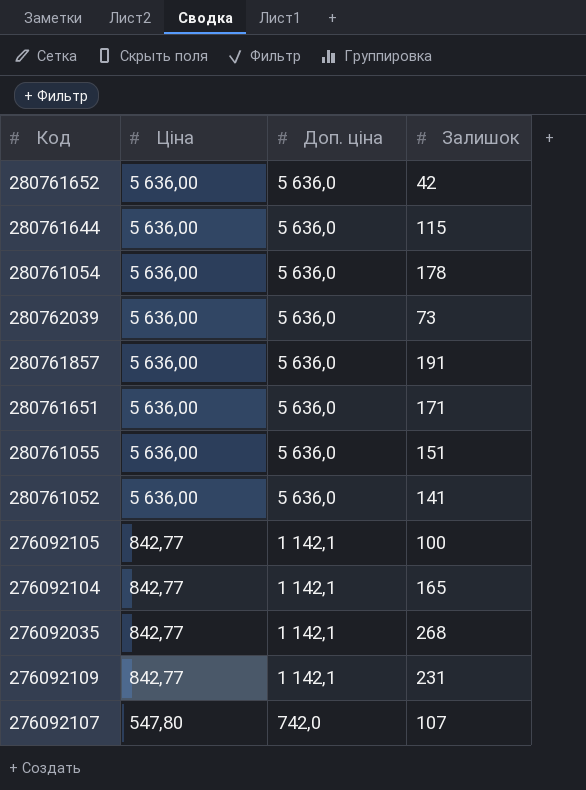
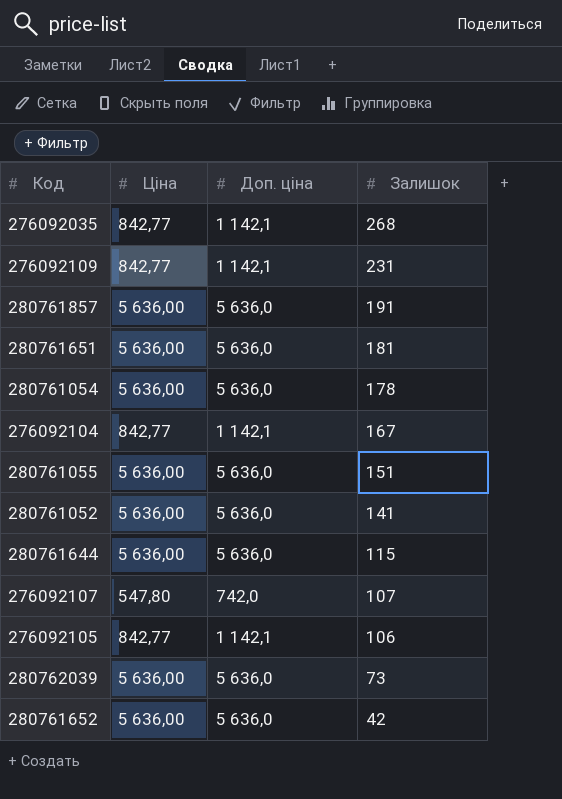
row order: Ціна descending -> Залишок descending
280761651 | Залишок: 171 -> 181
276092104 | Залишок: 165 -> 167
276092105 | Залишок: 100 -> 106

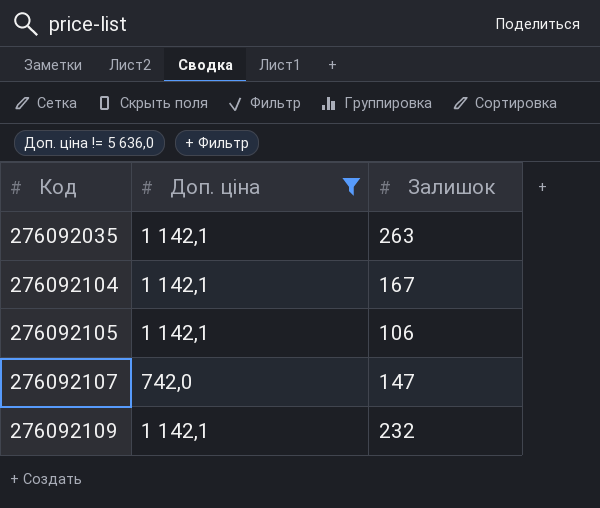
filter: none -> Доп. ціна != 5 636,0
row order: Залишок descending -> Код ascending
column Ціна | position: 2 -> none
276092035 | Залишок: 268 -> 263
276092107 | Залишок: 107 -> 147
276092109 | Залишок: 231 -> 232

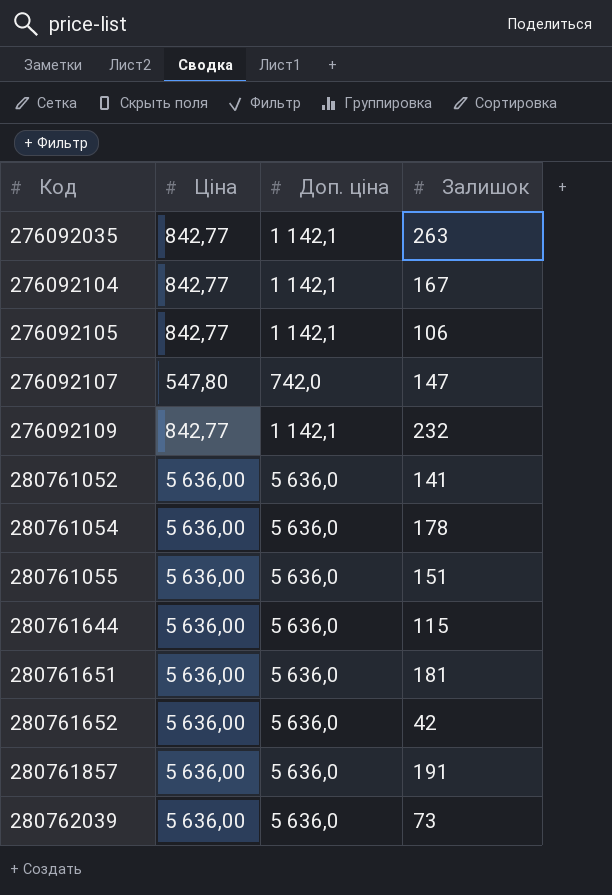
filter: Доп. ціна != 5 636,0 -> none
column Ціна | position: none -> 2

